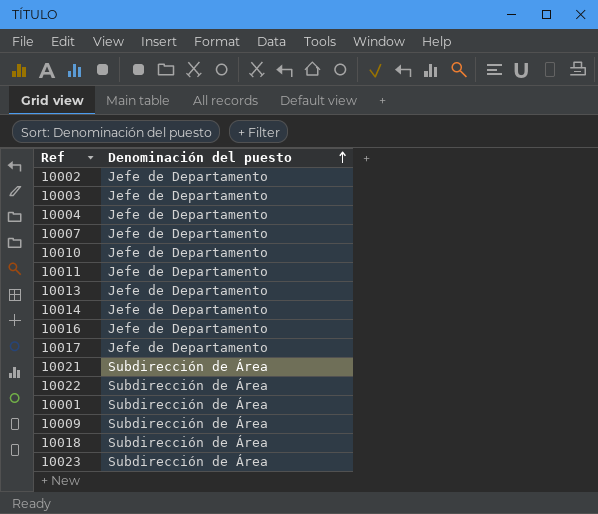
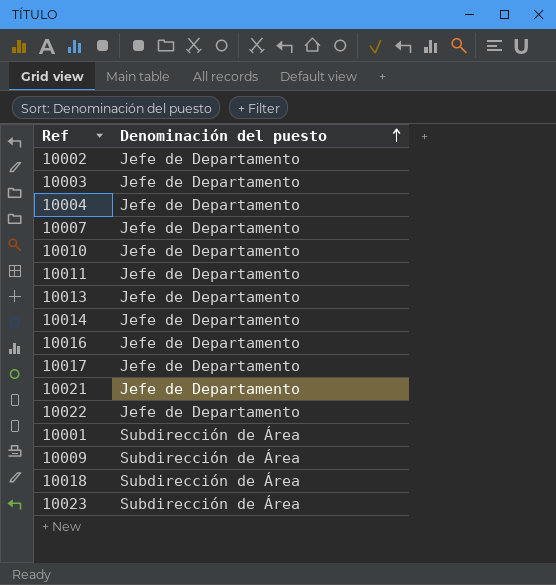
10021 | Denominación del puesto: Subdirección de Área -> Jefe de Departamento
10022 | Denominación del puesto: Subdirección de Área -> Jefe de Departamento

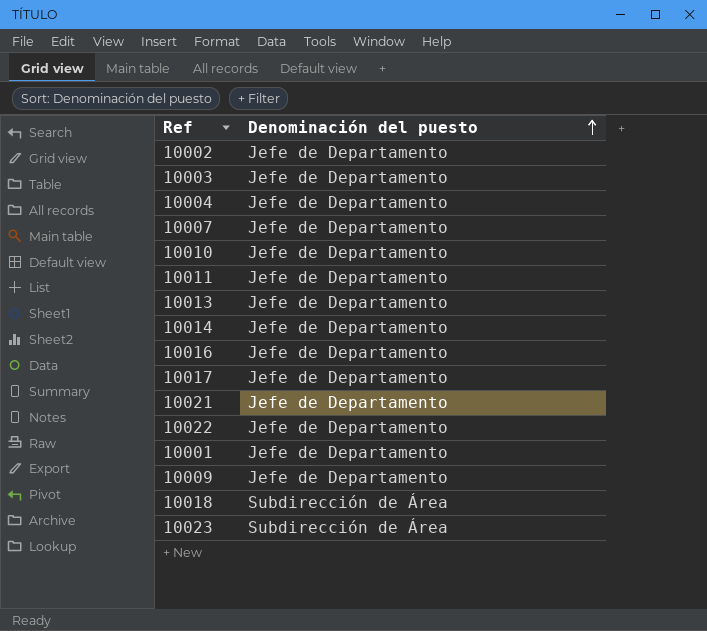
10001 | Denominación del puesto: Subdirección de Área -> Jefe de Departamento
10009 | Denominación del puesto: Subdirección de Área -> Jefe de Departamento

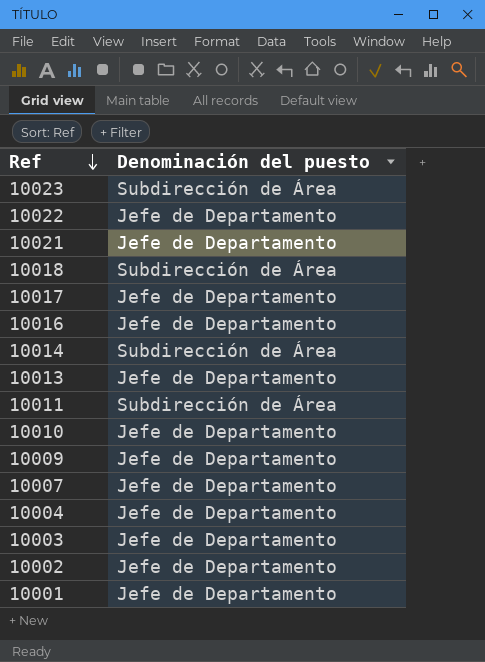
row order: Denominación del puesto ascending -> Ref descending
10014 | Denominación del puesto: Jefe de Departamento -> Subdirección de Área
10011 | Denominación del puesto: Jefe de Departamento -> Subdirección de Área

